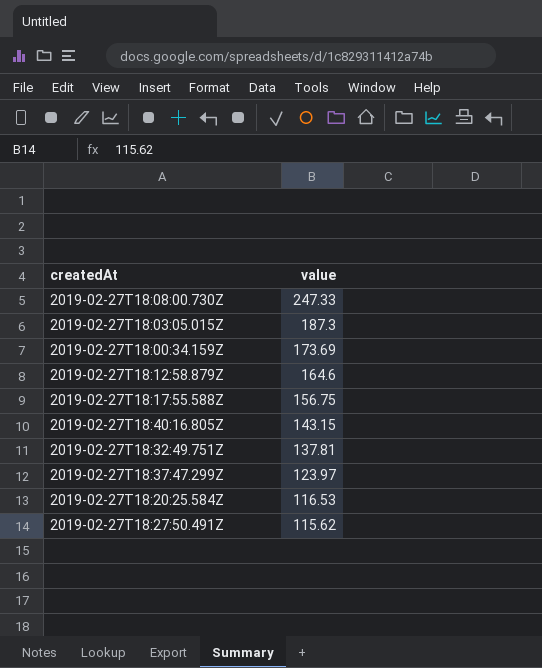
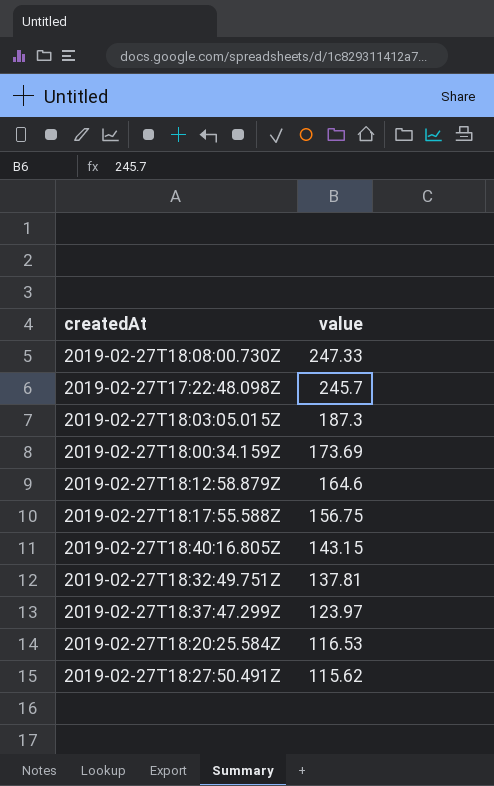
row 2019-02-27T17:22:48.098Z: none -> 245.7

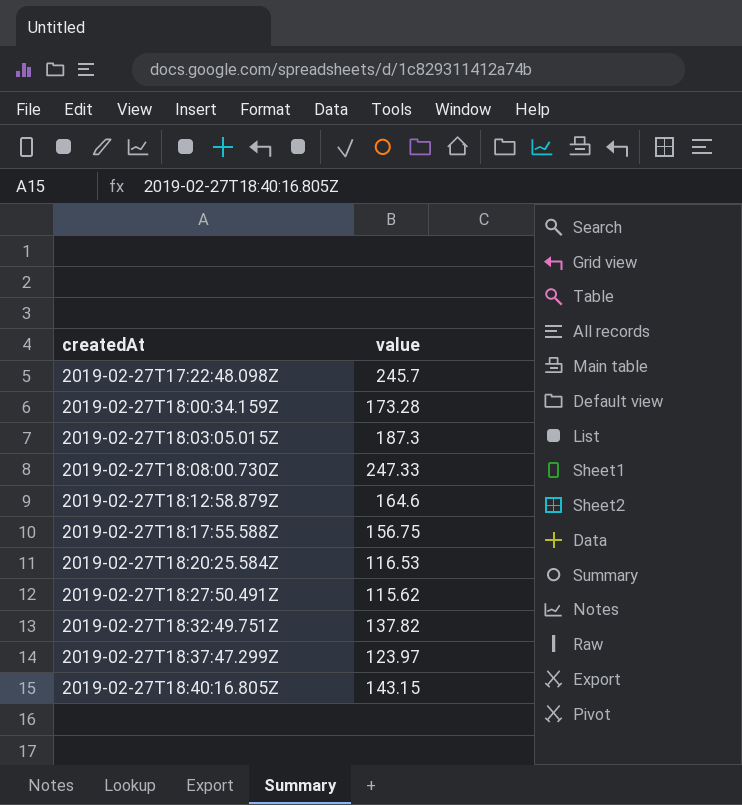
row order: value descending -> createdAt ascending
2019-02-27T18:00:34.159Z | value: 173.69 -> 173.28
2019-02-27T18:32:49.751Z | value: 137.81 -> 137.82

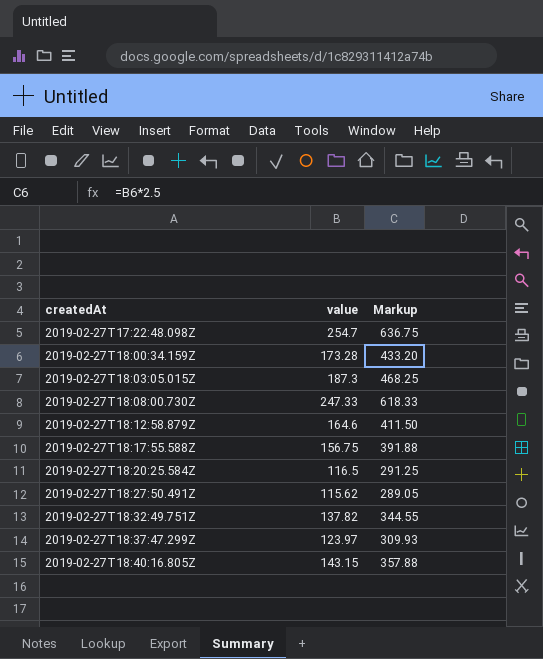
column Markup | formula: none -> [value] * 2.5
2019-02-27T17:22:48.098Z | value: 245.7 -> 254.7
2019-02-27T18:20:25.584Z | value: 116.53 -> 116.5

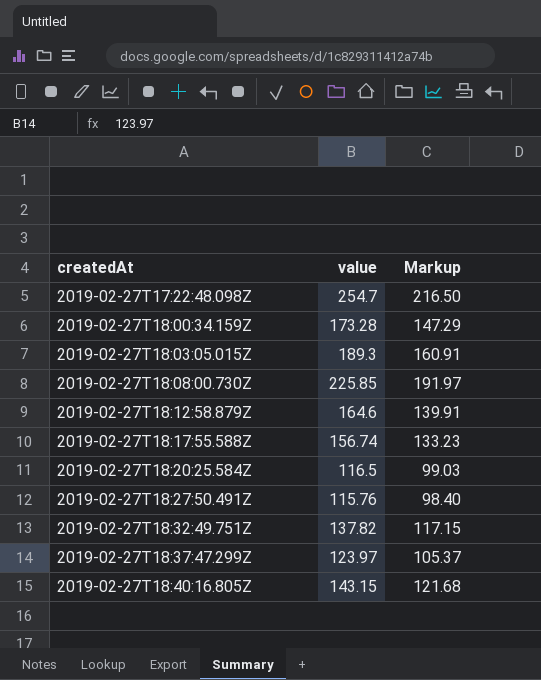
column Markup | formula: [value] * 2.5 -> [value] * 0.85
2019-02-27T18:03:05.015Z | value: 187.3 -> 189.3
2019-02-27T18:08:00.730Z | value: 247.33 -> 225.85
2019-02-27T18:17:55.588Z | value: 156.75 -> 156.74
2019-02-27T18:27:50.491Z | value: 115.62 -> 115.76

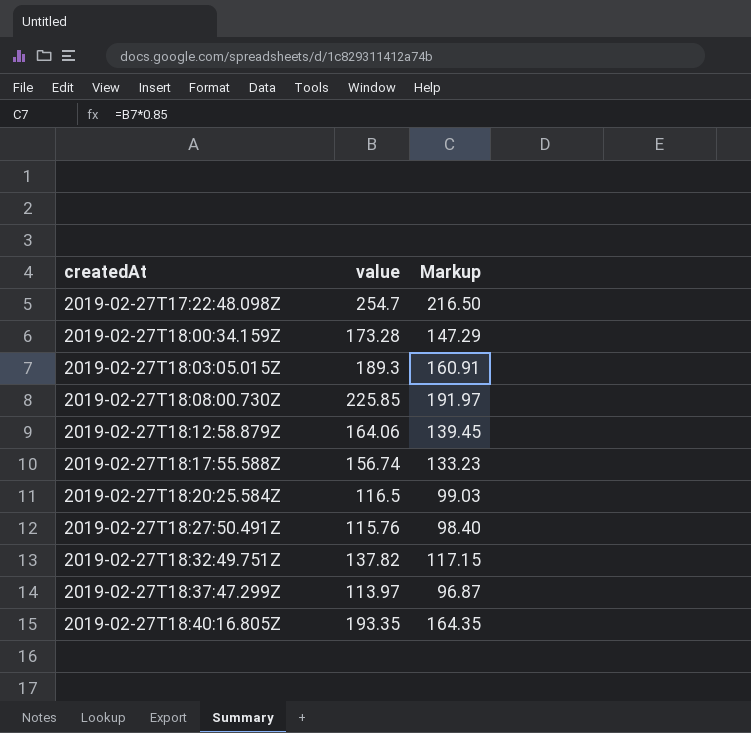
2019-02-27T18:12:58.879Z | value: 164.6 -> 164.06
2019-02-27T18:12:58.879Z | Markup: 139.91 -> 139.45
2019-02-27T18:37:47.299Z | value: 123.97 -> 113.97
2019-02-27T18:37:47.299Z | Markup: 105.37 -> 96.87
2019-02-27T18:40:16.805Z | value: 143.15 -> 193.35
2019-02-27T18:40:16.805Z | Markup: 121.68 -> 164.35

